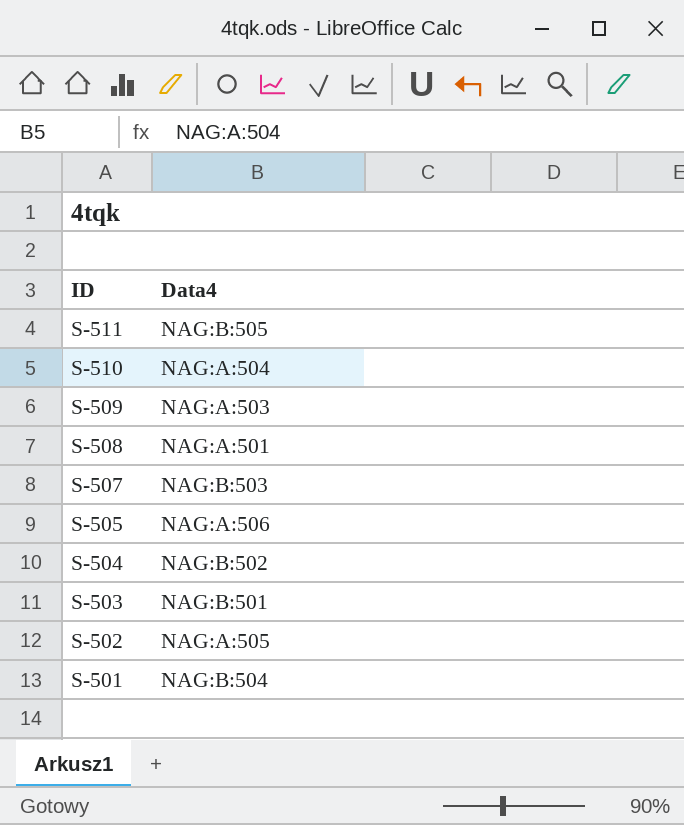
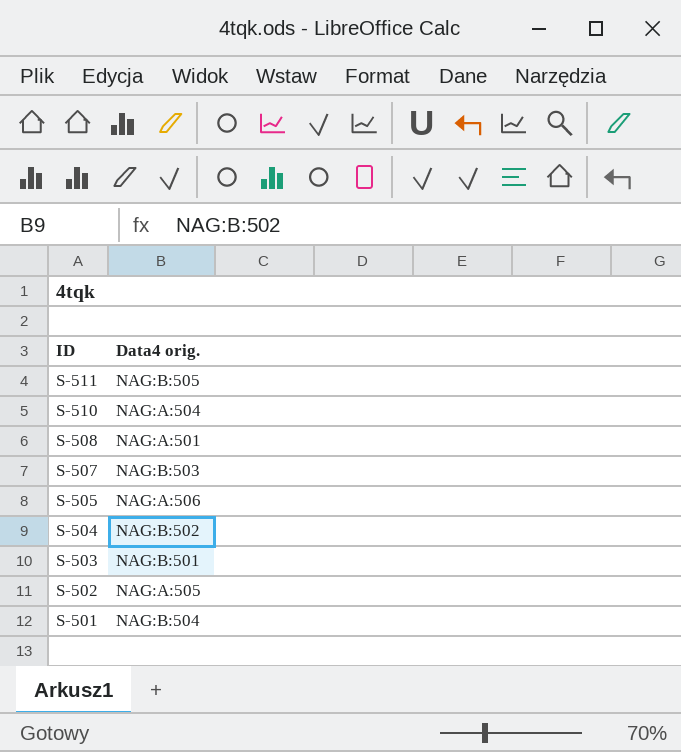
column name: Data4 -> Data4 orig.
row S-509: NAG:A:503 -> none

